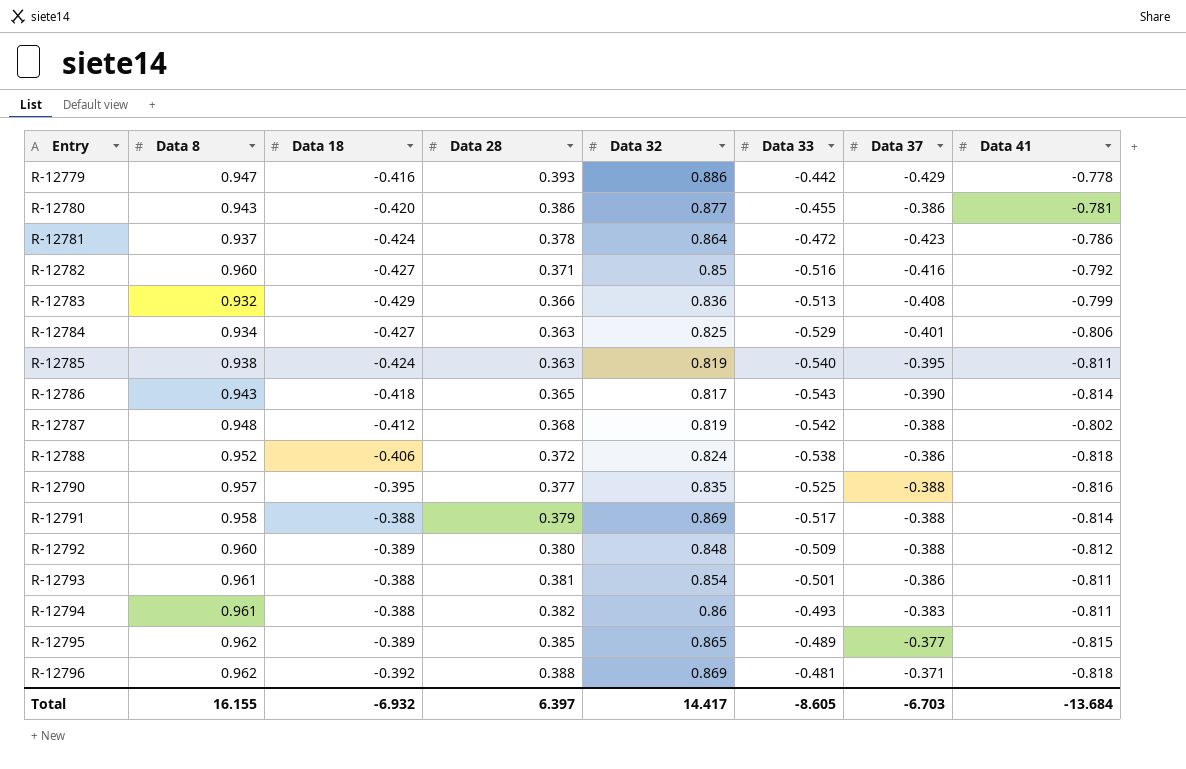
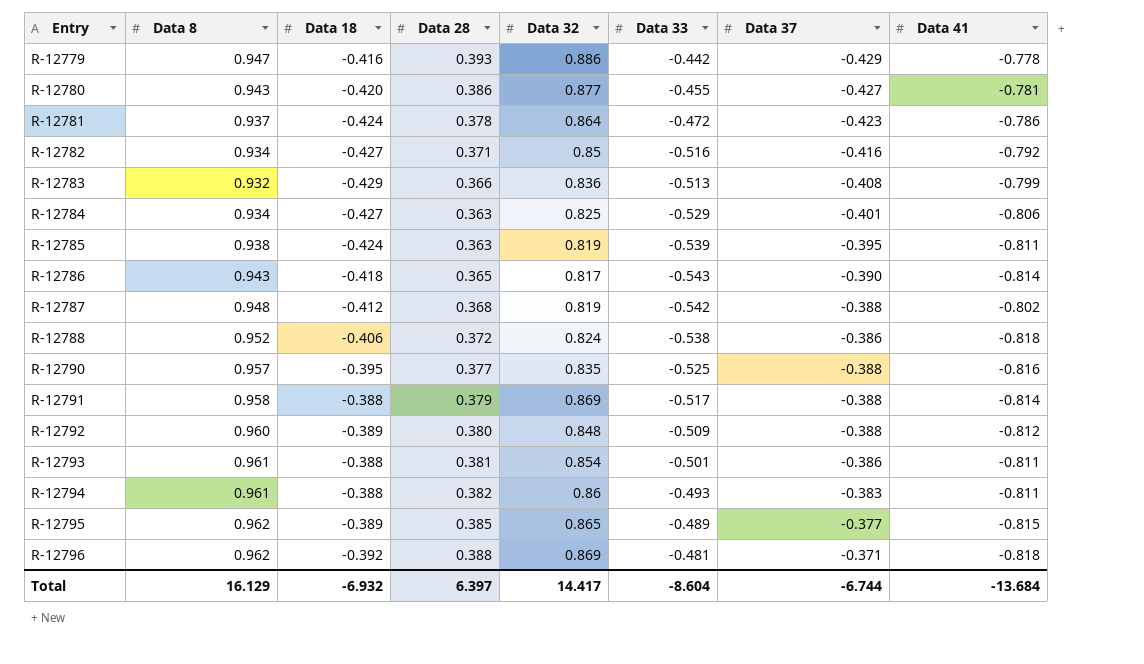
R-12780 | Data 37: -0.386 -> -0.427
R-12782 | Data 8: 0.960 -> 0.934
R-12785 | Data 33: -0.540 -> -0.539
Total | Data 8: 16.155 -> 16.129
Total | Data 33: -8.605 -> -8.604
Total | Data 37: -6.703 -> -6.744

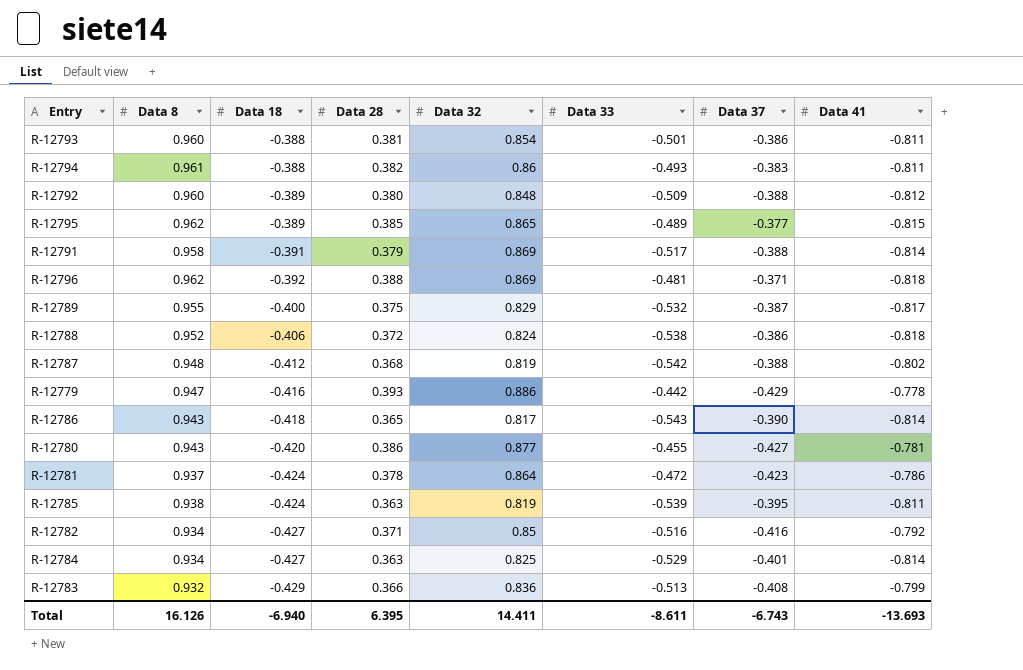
row order: Entry ascending -> Data 18 descending
row R-12790: 0.957 | -0.395 | 0.377 | 0.835 | -0.525 | -0.388 | -0.816 -> none
R-12793 | Data 8: 0.961 -> 0.960
R-12791 | Data 18: -0.388 -> -0.391
row R-12789: none -> 0.955 | -0.400 | 0.375 | 0.829 | -0.532 | -0.387 | -0.817
R-12784 | Data 41: -0.806 -> -0.814
Total | Data 8: 16.129 -> 16.126
Total | Data 18: -6.932 -> -6.940
Total | Data 28: 6.397 -> 6.395
Total | Data 32: 14.417 -> 14.411
Total | Data 33: -8.604 -> -8.611
Total | Data 37: -6.744 -> -6.743
Total | Data 41: -13.684 -> -13.693

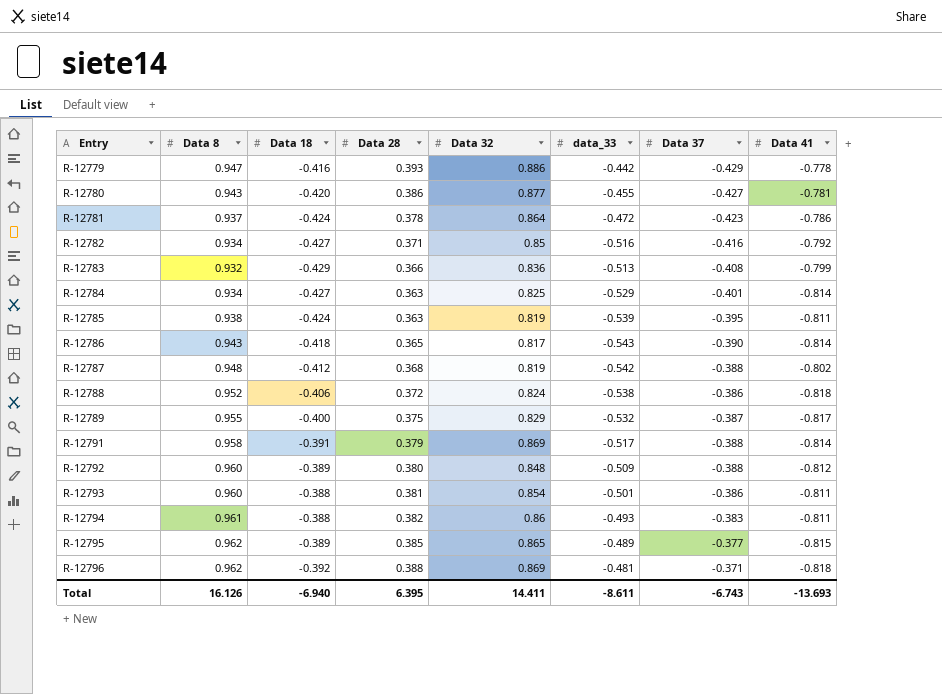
row order: Data 18 descending -> Entry ascending
column name: Data 33 -> data_33

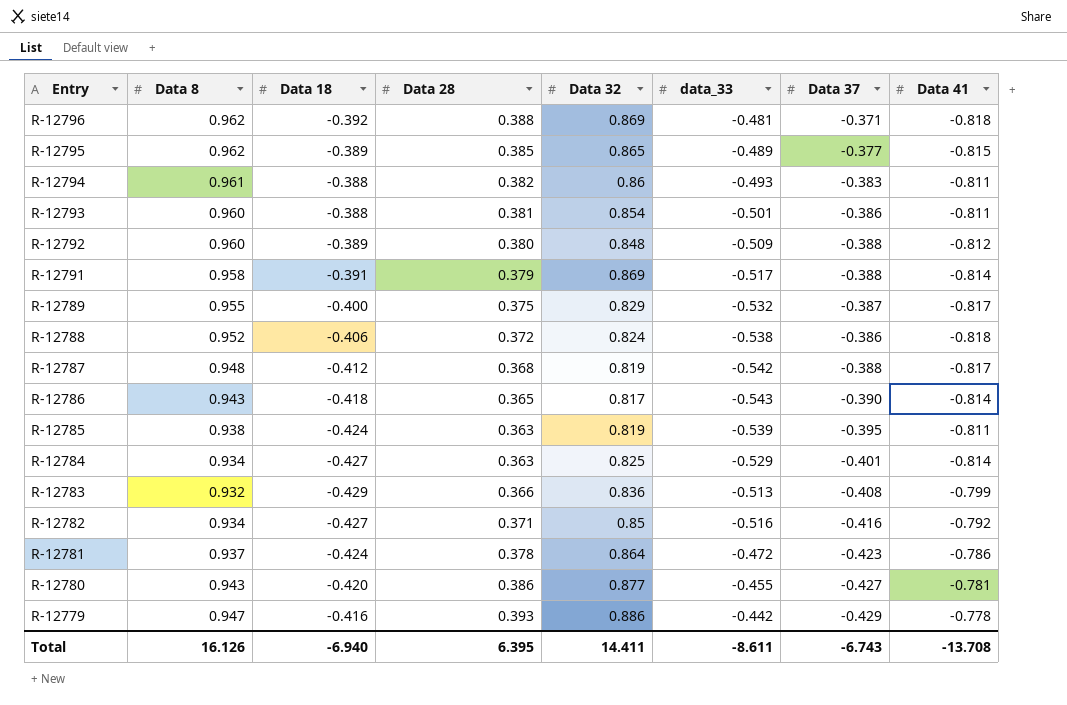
row order: Entry ascending -> Entry descending
R-12787 | Data 41: -0.802 -> -0.817
Total | Data 41: -13.693 -> -13.708

